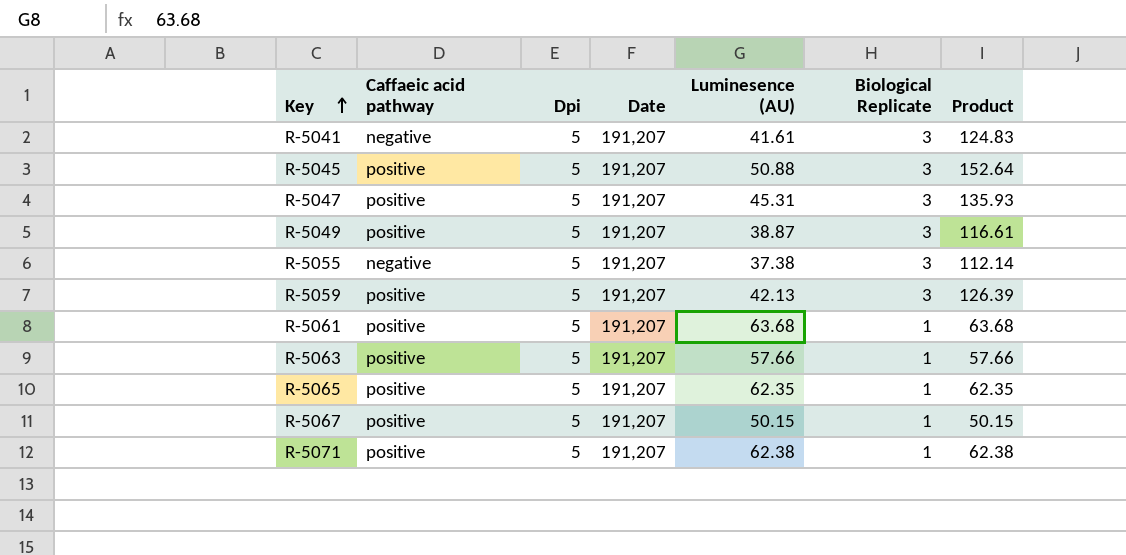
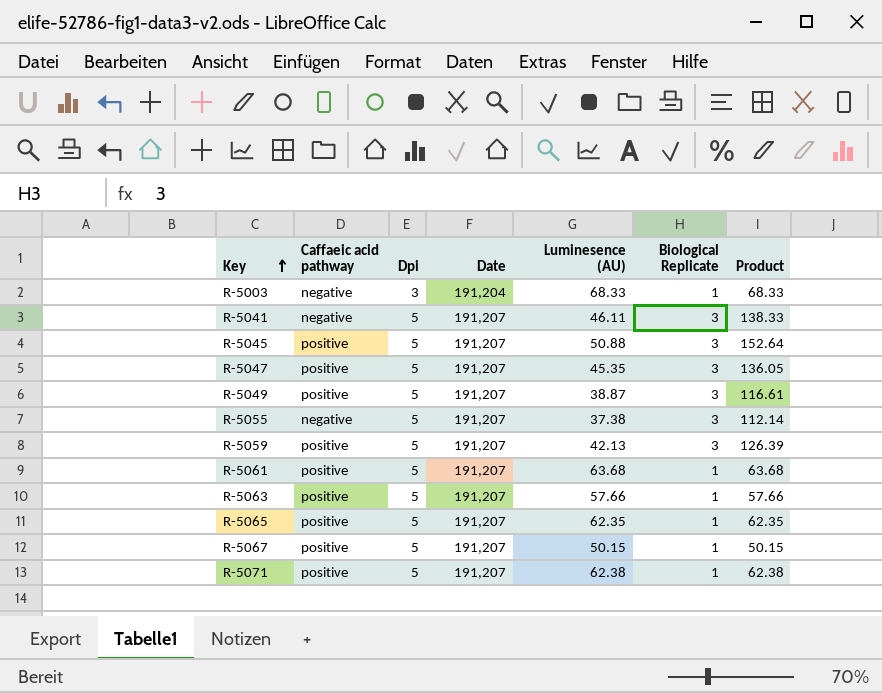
row R-5003: none -> negative | 3 | 191,204 | 68.33 | 1 | 68.33
R-5041 | Luminesence (AU): 41.61 -> 46.11
R-5041 | Product: 124.83 -> 138.33
R-5047 | Luminesence (AU): 45.31 -> 45.35
R-5047 | Product: 135.93 -> 136.05

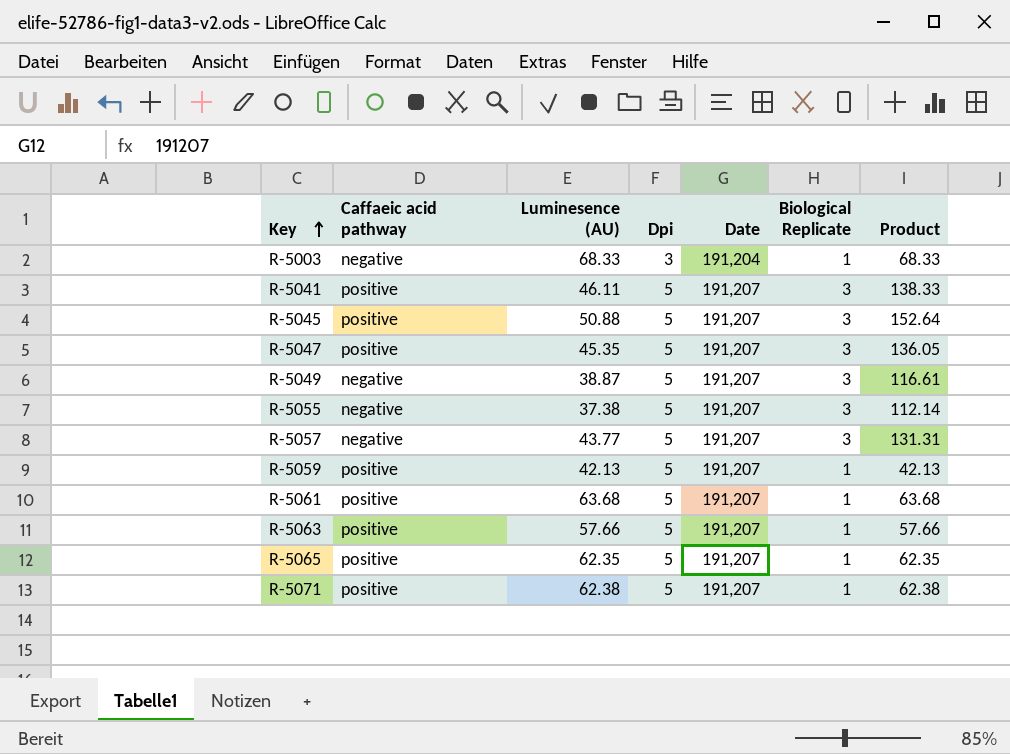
column Luminesence (AU) | position: 5 -> 3
row R-5067: positive | 5 | 191,207 | 50.15 | 1 | 50.15 -> none
R-5041 | Caffaeic acid pathway: negative -> positive
R-5049 | Caffaeic acid pathway: positive -> negative
row R-5057: none -> negative | 43.77 | 5 | 191,207 | 3 | 131.31
R-5059 | Biological Replicate: 3 -> 1
R-5059 | Product: 126.39 -> 42.13

